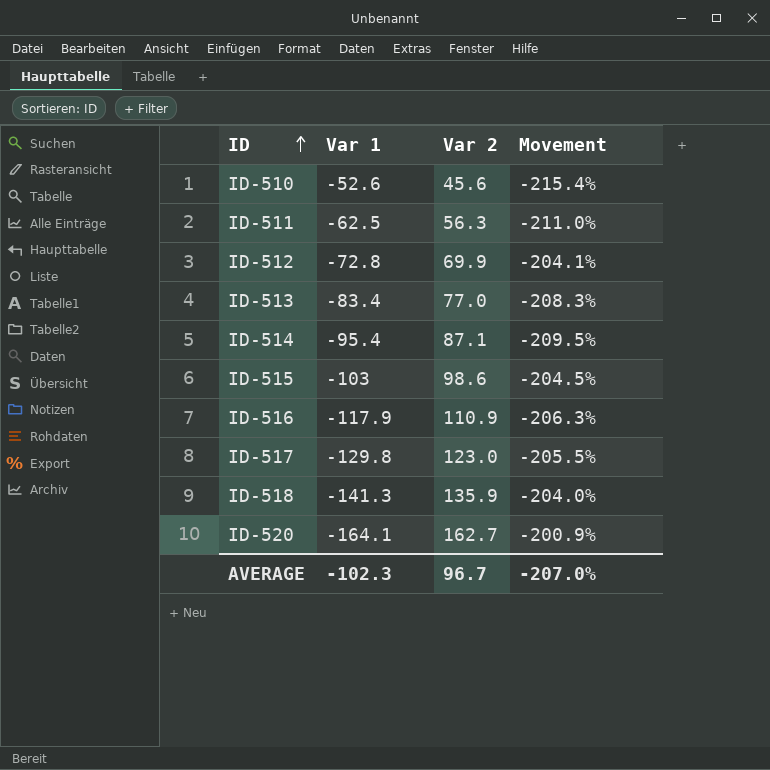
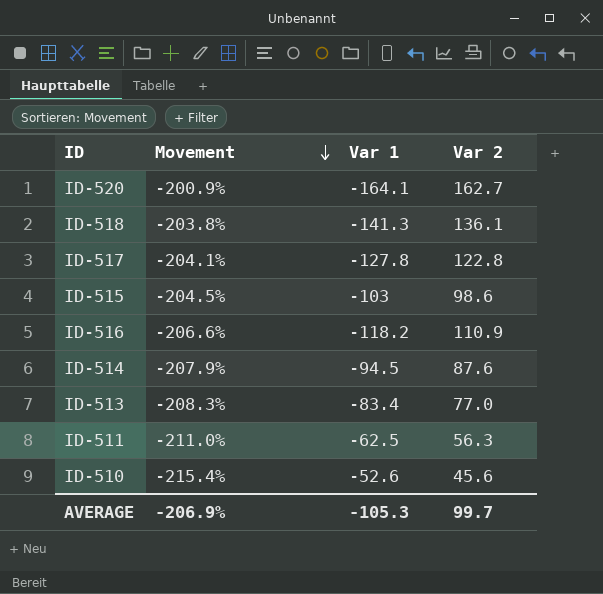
row order: ID ascending -> Movement descending
column Movement | position: 4 -> 2
row ID-512: -72.8 | 69.9 | -204.1% -> none
ID-518 | Movement: -204.0% -> -203.8%
ID-518 | Var 2: 135.9 -> 136.1
ID-517 | Movement: -205.5% -> -204.1%
ID-517 | Var 1: -129.8 -> -127.8
ID-517 | Var 2: 123.0 -> 122.8
ID-516 | Movement: -206.3% -> -206.6%
ID-516 | Var 1: -117.9 -> -118.2
ID-514 | Movement: -209.5% -> -207.9%
ID-514 | Var 1: -95.4 -> -94.5
ID-514 | Var 2: 87.1 -> 87.6
AVERAGE | Movement: -207.0% -> -206.9%
AVERAGE | Var 1: -102.3 -> -105.3
AVERAGE | Var 2: 96.7 -> 99.7

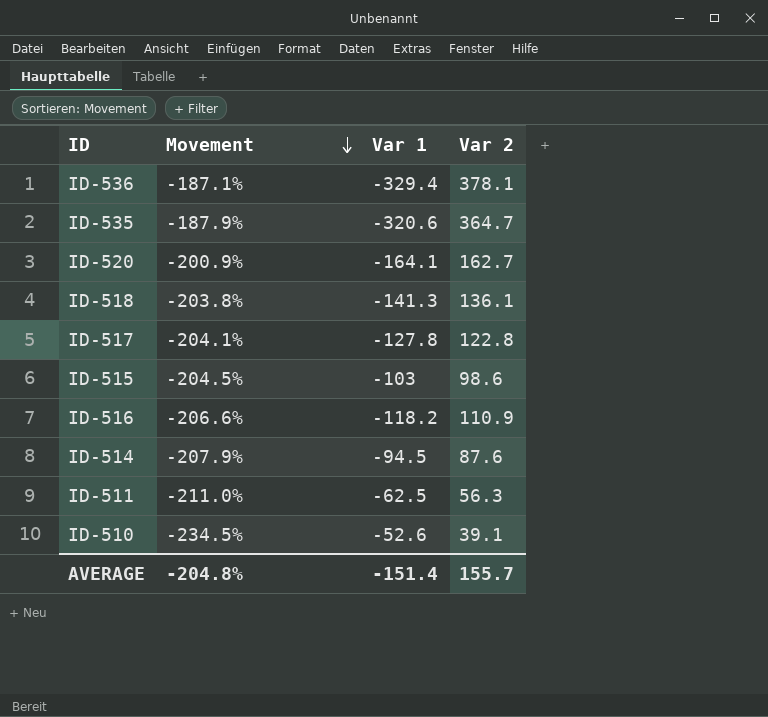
row ID-513: -208.3% | -83.4 | 77.0 -> none
row ID-536: none -> -187.1% | -329.4 | 378.1
row ID-535: none -> -187.9% | -320.6 | 364.7
ID-510 | Movement: -215.4% -> -234.5%
ID-510 | Var 2: 45.6 -> 39.1
AVERAGE | Movement: -206.9% -> -204.8%
AVERAGE | Var 1: -105.3 -> -151.4
AVERAGE | Var 2: 99.7 -> 155.7

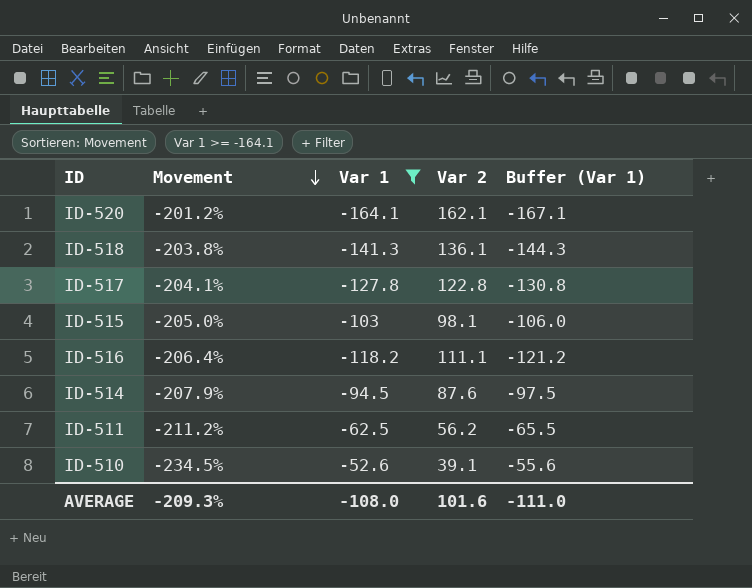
filter: none -> Var 1 >= -164.1
column Buffer (Var 1) | formula: none -> [Var 1] - 3
ID-520 | Movement: -200.9% -> -201.2%
ID-520 | Var 2: 162.7 -> 162.1
ID-515 | Movement: -204.5% -> -205.0%
ID-515 | Var 2: 98.6 -> 98.1
ID-516 | Movement: -206.6% -> -206.4%
ID-516 | Var 2: 110.9 -> 111.1
ID-511 | Movement: -211.0% -> -211.2%
ID-511 | Var 2: 56.3 -> 56.2
AVERAGE | Movement: -204.8% -> -209.3%
AVERAGE | Var 1: -151.4 -> -108.0
AVERAGE | Var 2: 155.7 -> 101.6

